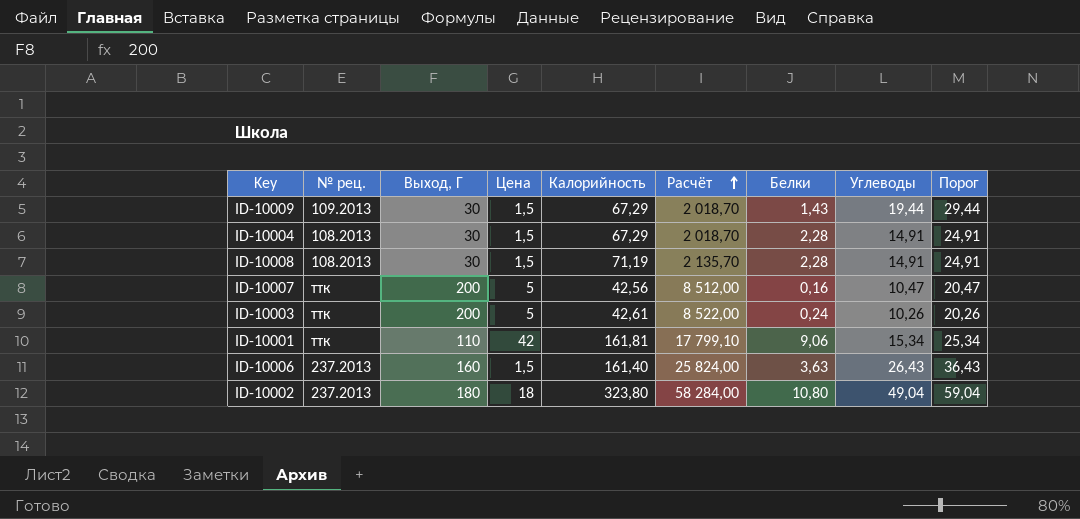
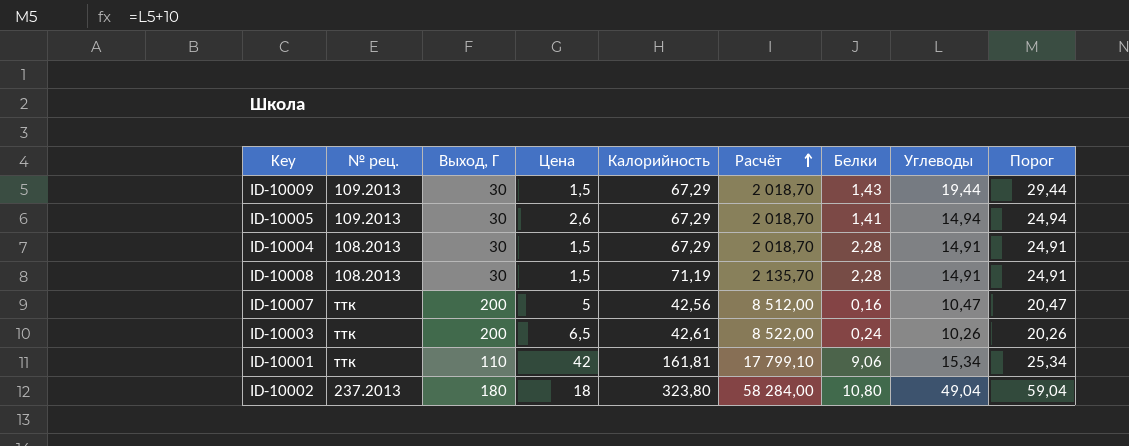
row ID-10006: 237.2013 | 160 | 1,5 | 161,40 | 25 824,00 | 3,63 | 26,43 | 36,43 -> none
row ID-10005: none -> 109.2013 | 30 | 2,6 | 67,29 | 2 018,70 | 1,41 | 14,94 | 24,94
ID-10003 | Цена: 5 -> 6,5

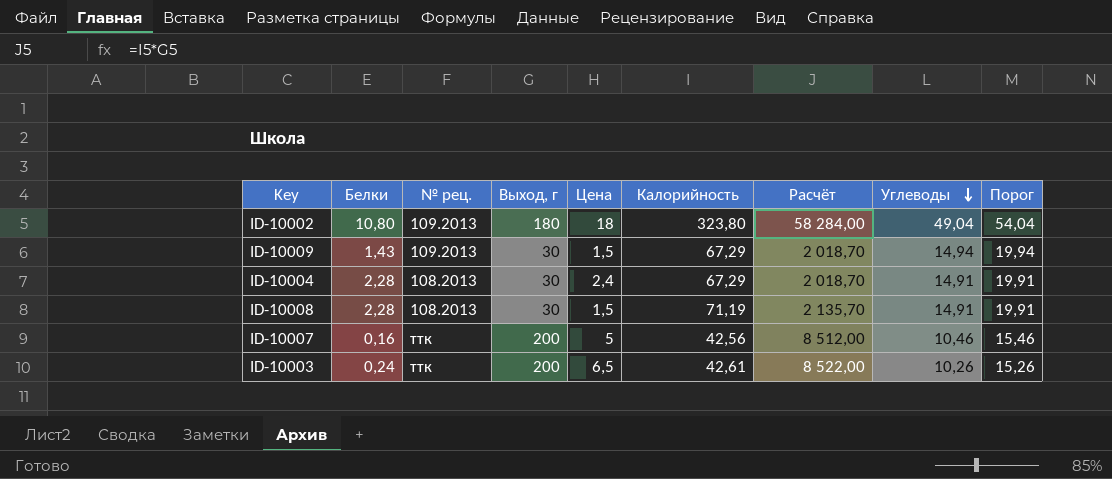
row order: Расчёт ascending -> Углеводы descending
column Белки | position: 7 -> 2
column name: Выход, Г -> Выход, г
column Порог | formula: [Углеводы] + 10 -> [Углеводы] + 5
row ID-10005: 109.2013 | 30 | 2,6 | 67,29 | 2 018,70 | 1,41 | 14,94 | 24,94 -> none
row ID-10001: ттк | 110 | 42 | 161,81 | 17 799,10 | 9,06 | 15,34 | 25,34 -> none
ID-10002 | № рец.: 237.2013 -> 109.2013
ID-10009 | Углеводы: 19,44 -> 14,94
ID-10004 | Цена: 1,5 -> 2,4
ID-10007 | Углеводы: 10,47 -> 10,46

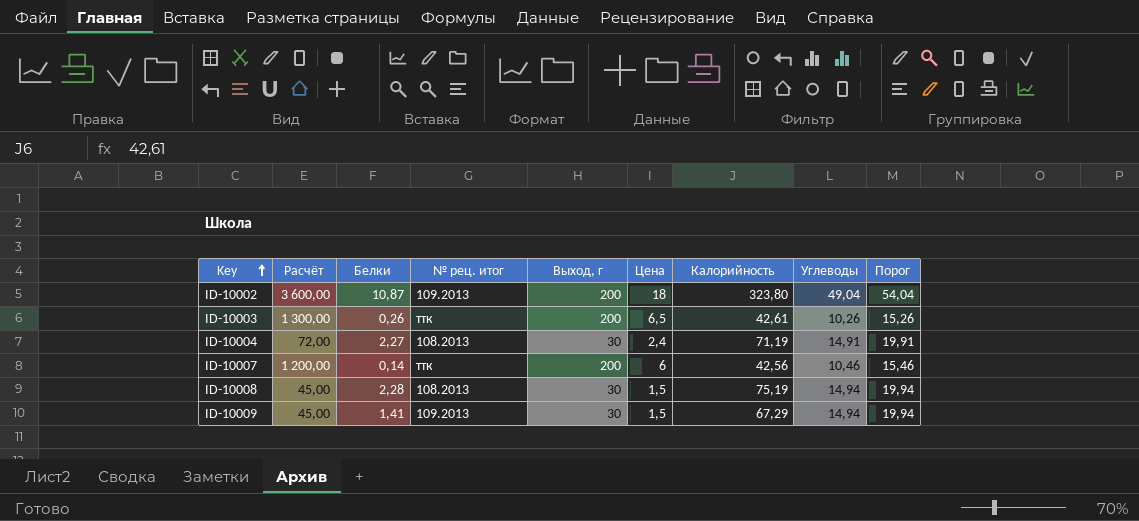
row order: Углеводы descending -> Key ascending
column Расчёт | formula: [Выход, г] * [Калорийность] -> [Выход, г] * [Цена]
column Расчёт | position: 7 -> 2
column name: № рец. -> № рец. итог
ID-10002 | Белки: 10,80 -> 10,87
ID-10002 | Выход, г: 180 -> 200
ID-10003 | Белки: 0,24 -> 0,26
ID-10004 | Белки: 2,28 -> 2,27
ID-10004 | Калорийность: 67,29 -> 71,19
ID-10007 | Белки: 0,16 -> 0,14
ID-10007 | Цена: 5 -> 6
ID-10008 | Калорийность: 71,19 -> 75,19
ID-10008 | Углеводы: 14,91 -> 14,94
ID-10008 | Порог: 19,91 -> 19,94
ID-10009 | Белки: 1,43 -> 1,41

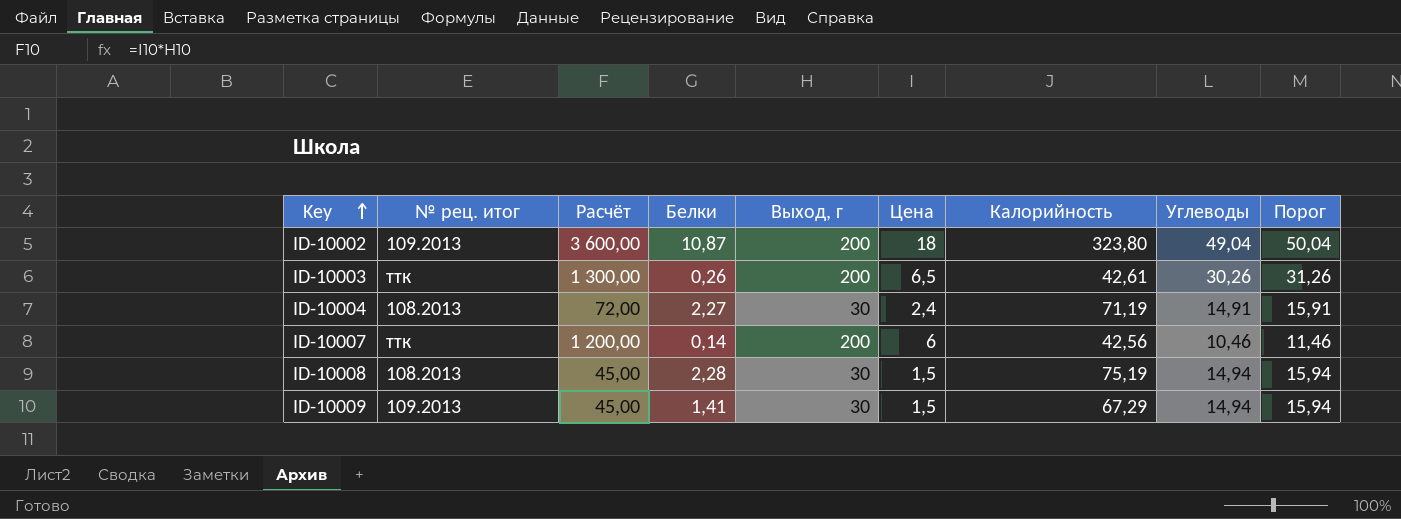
column № рец. итог | position: 4 -> 2
column Порог | formula: [Углеводы] + 5 -> [Углеводы] + 1
ID-10003 | Углеводы: 10,26 -> 30,26

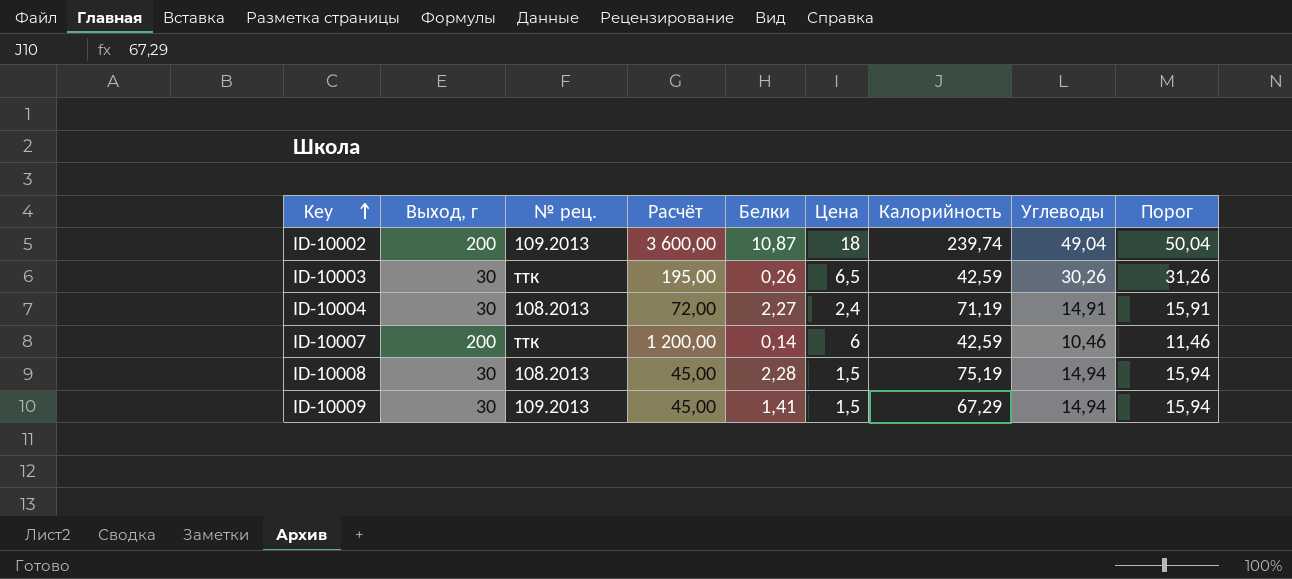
column Выход, г | position: 5 -> 2
column name: № рец. итог -> № рец.
ID-10002 | Калорийность: 323,80 -> 239,74
ID-10003 | Выход, г: 200 -> 30
ID-10003 | Расчёт: 1 300,00 -> 195,00
ID-10003 | Калорийность: 42,61 -> 42,59
ID-10007 | Калорийность: 42,56 -> 42,59

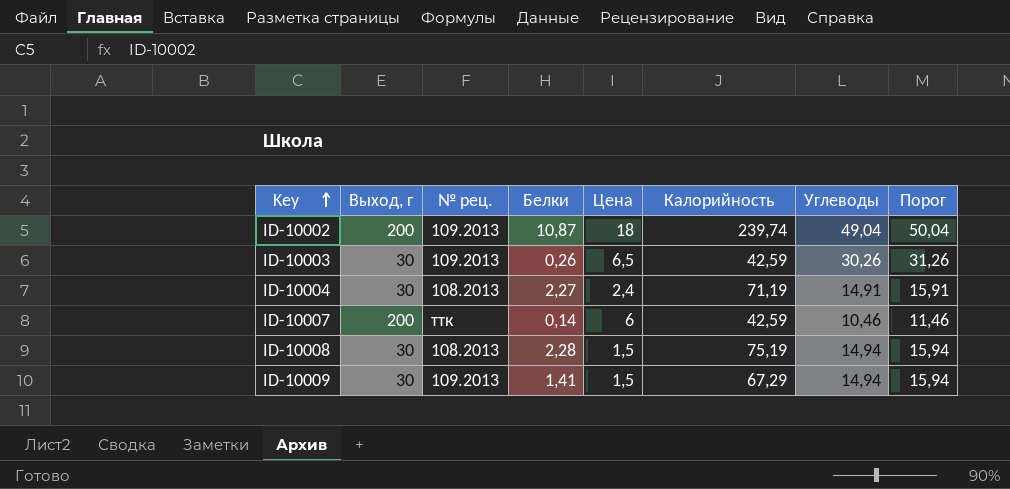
column Расчёт | formula: [Выход, г] * [Цена] -> none
ID-10003 | № рец.: ттк -> 109.2013

